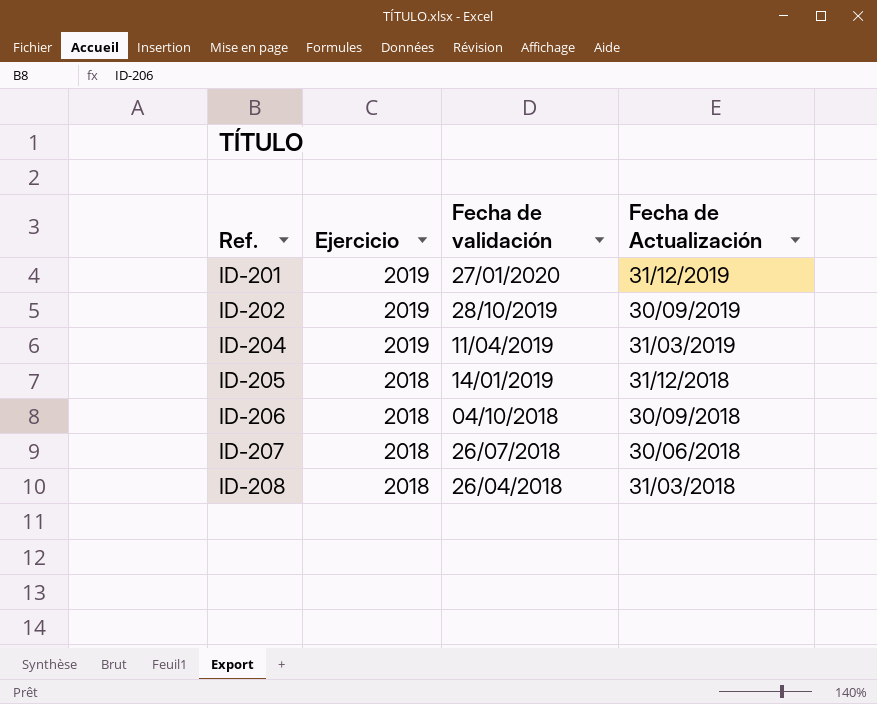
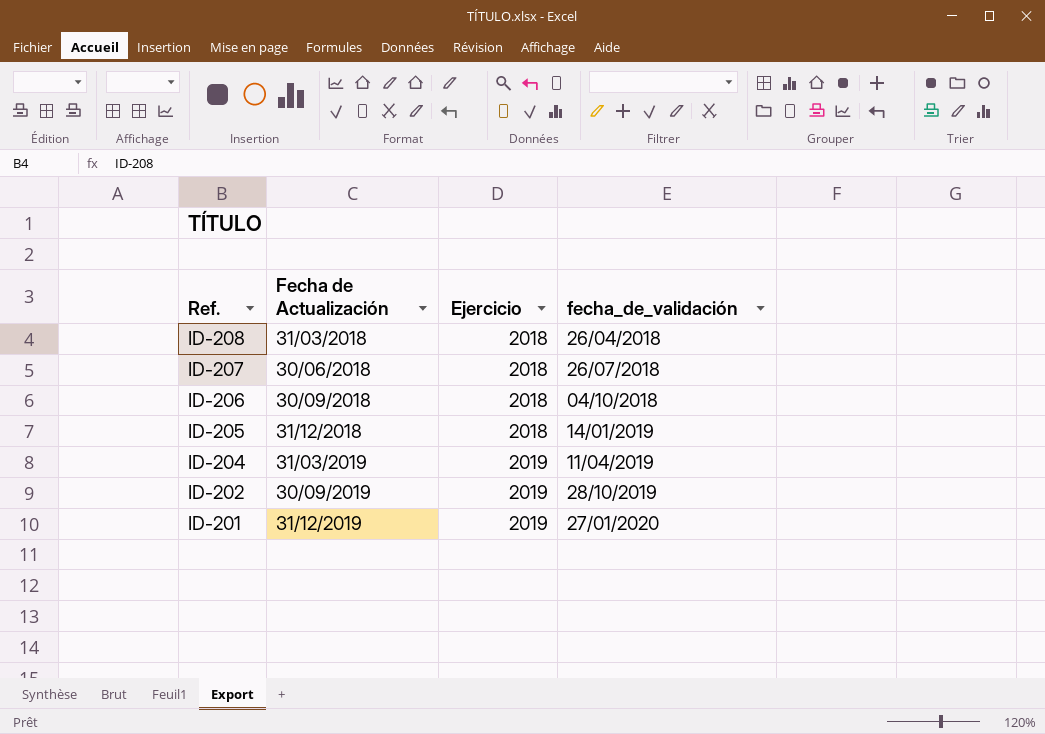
row order: Ref. ascending -> Ref. descending
column Fecha de Actualización | position: 4 -> 2
column name: Fecha de validación -> fecha_de_validación

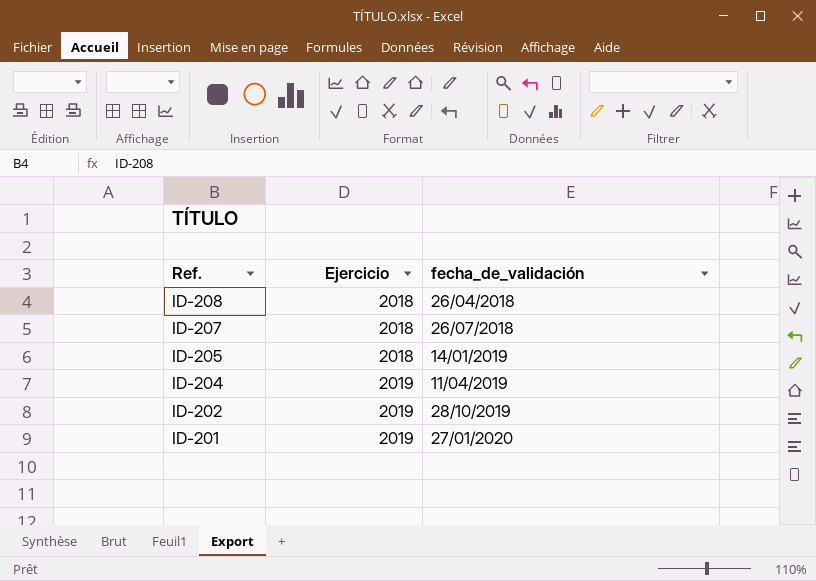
column Fecha de Actualización | position: 2 -> none
row ID-206: 30/09/2018 | 2018 | 04/10/2018 -> none

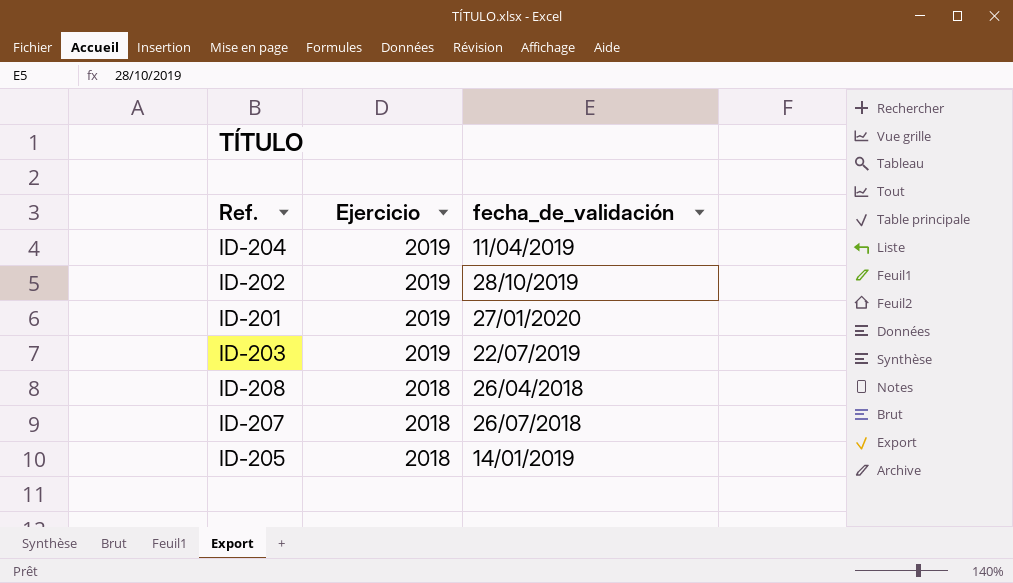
row order: Ref. descending -> Ejercicio descending
row ID-203: none -> 2019 | 22/07/2019

